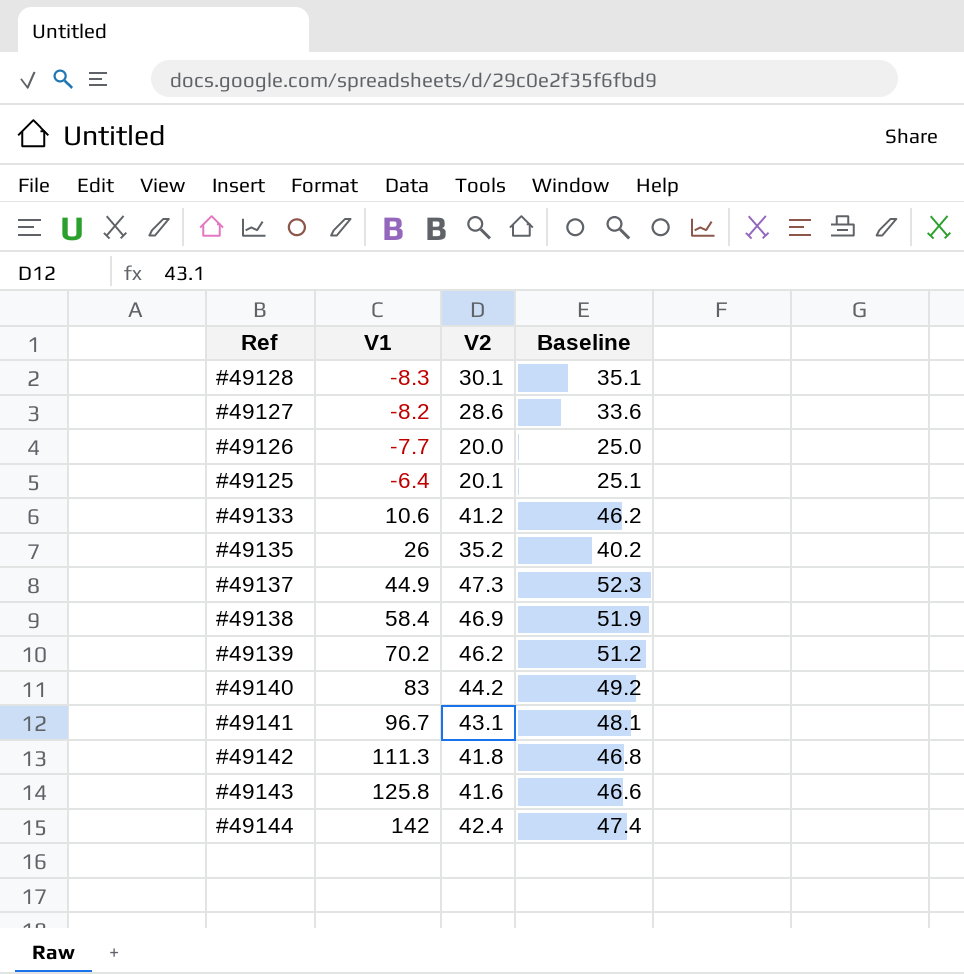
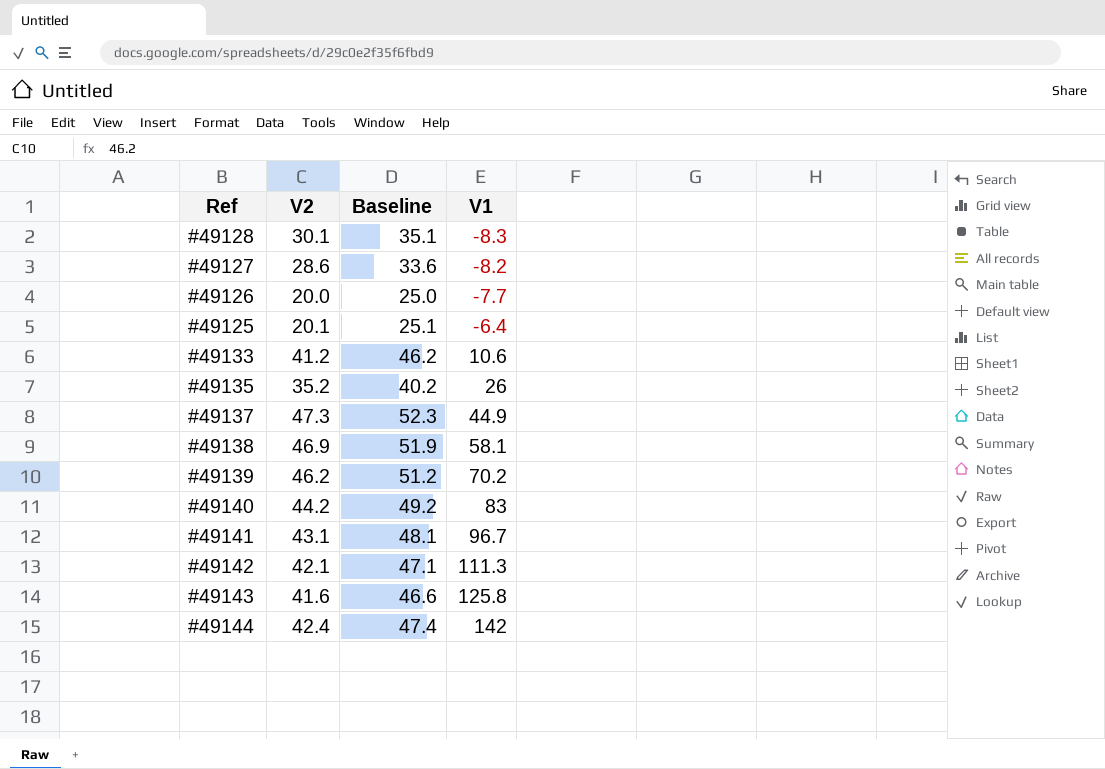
column V1 | position: 2 -> 4
#49138 | V1: 58.4 -> 58.1
#49142 | V2: 41.8 -> 42.1
#49142 | Baseline: 46.8 -> 47.1

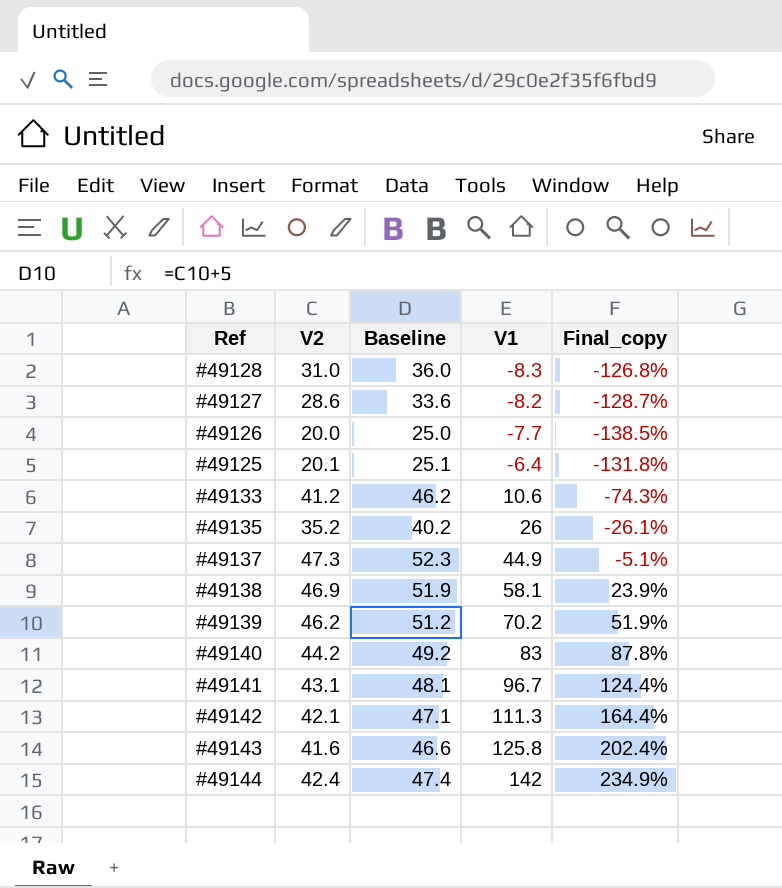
column Final_copy | formula: none -> ([V1] - [V2]) / [V2]
#49128 | V2: 30.1 -> 31.0
#49128 | Baseline: 35.1 -> 36.0

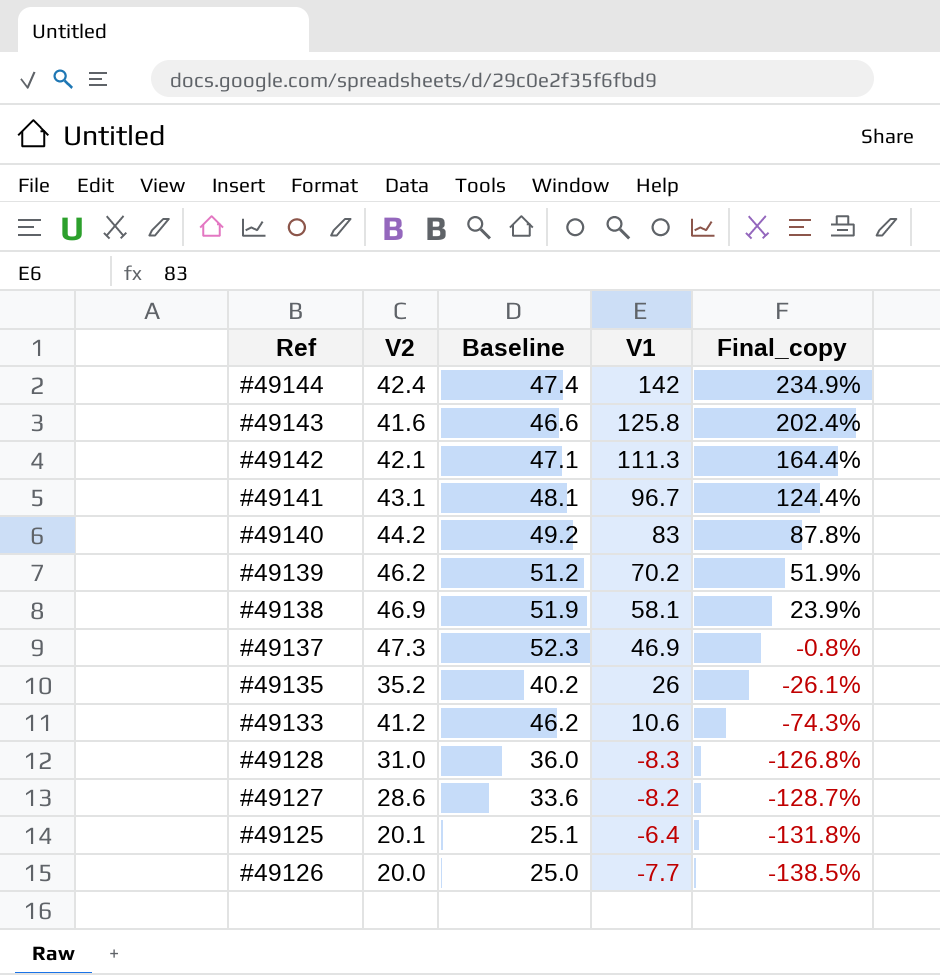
row order: V1 ascending -> Final_copy descending
#49137 | V1: 44.9 -> 46.9
#49137 | Final_copy: -5.1% -> -0.8%

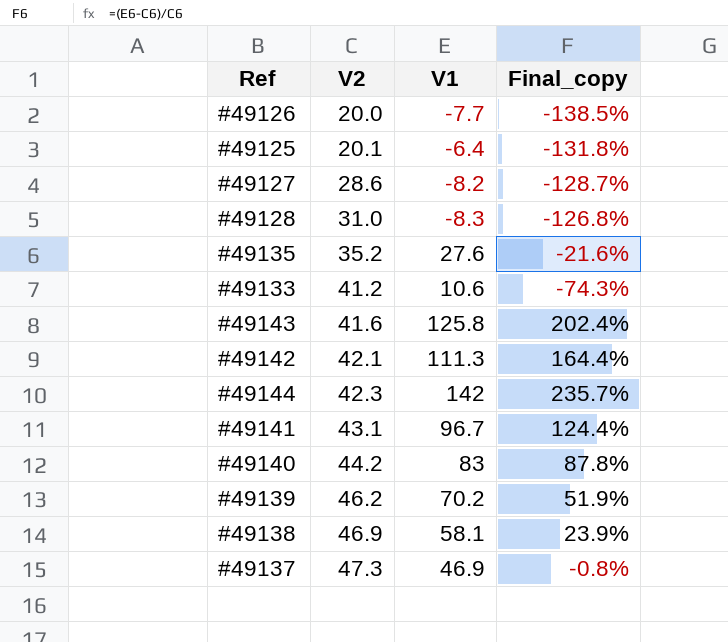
row order: Final_copy descending -> V2 ascending
column Baseline | formula: [V2] + 5 -> none
#49135 | V1: 26 -> 27.6
#49135 | Final_copy: -26.1% -> -21.6%
#49144 | V2: 42.4 -> 42.3
#49144 | Final_copy: 234.9% -> 235.7%

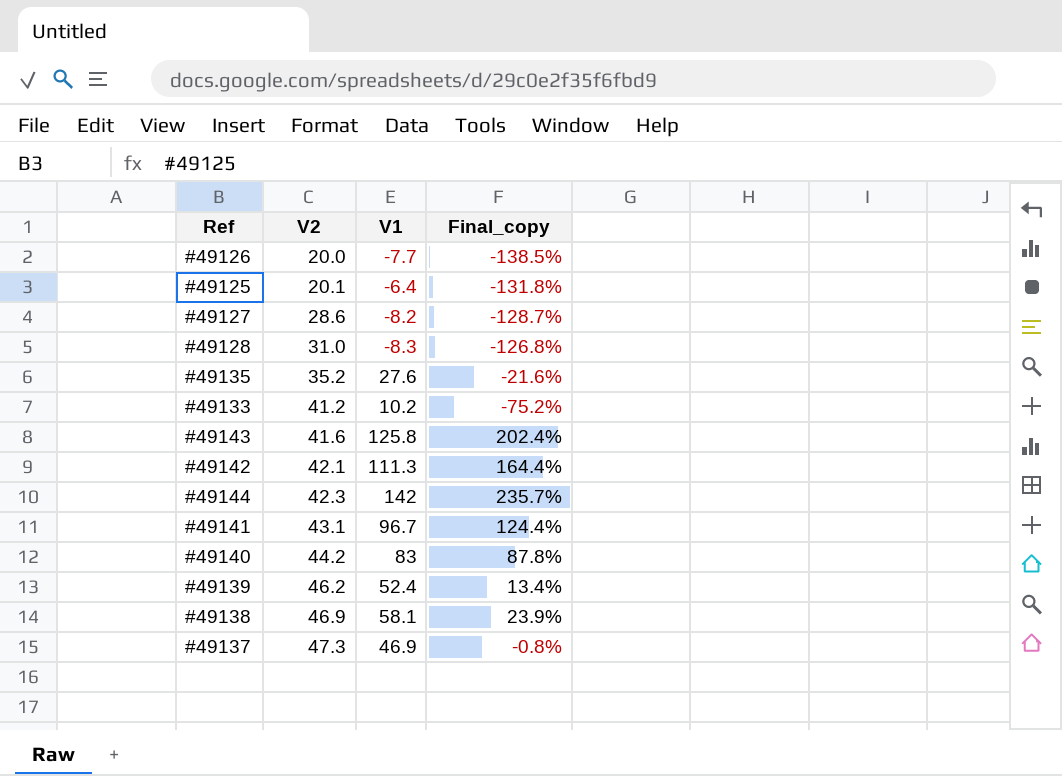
#49133 | V1: 10.6 -> 10.2
#49133 | Final_copy: -74.3% -> -75.2%
#49139 | V1: 70.2 -> 52.4
#49139 | Final_copy: 51.9% -> 13.4%

